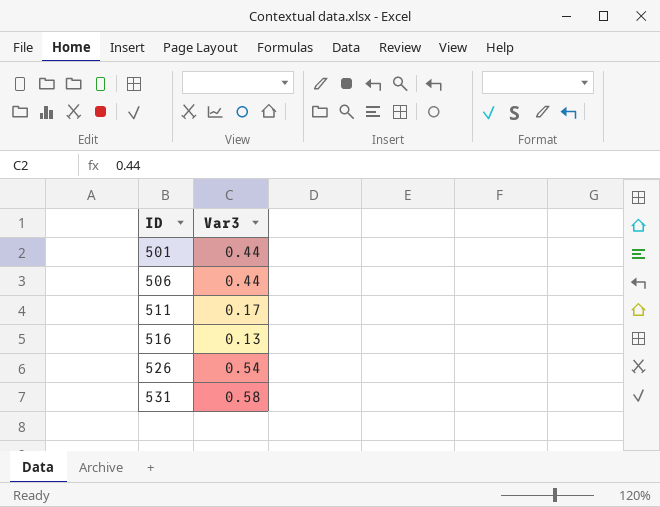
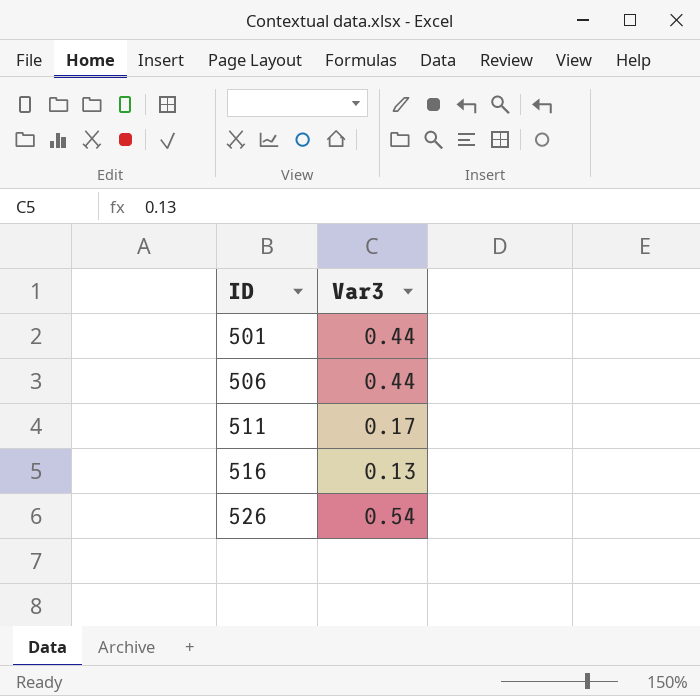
row 531: 0.58 -> none

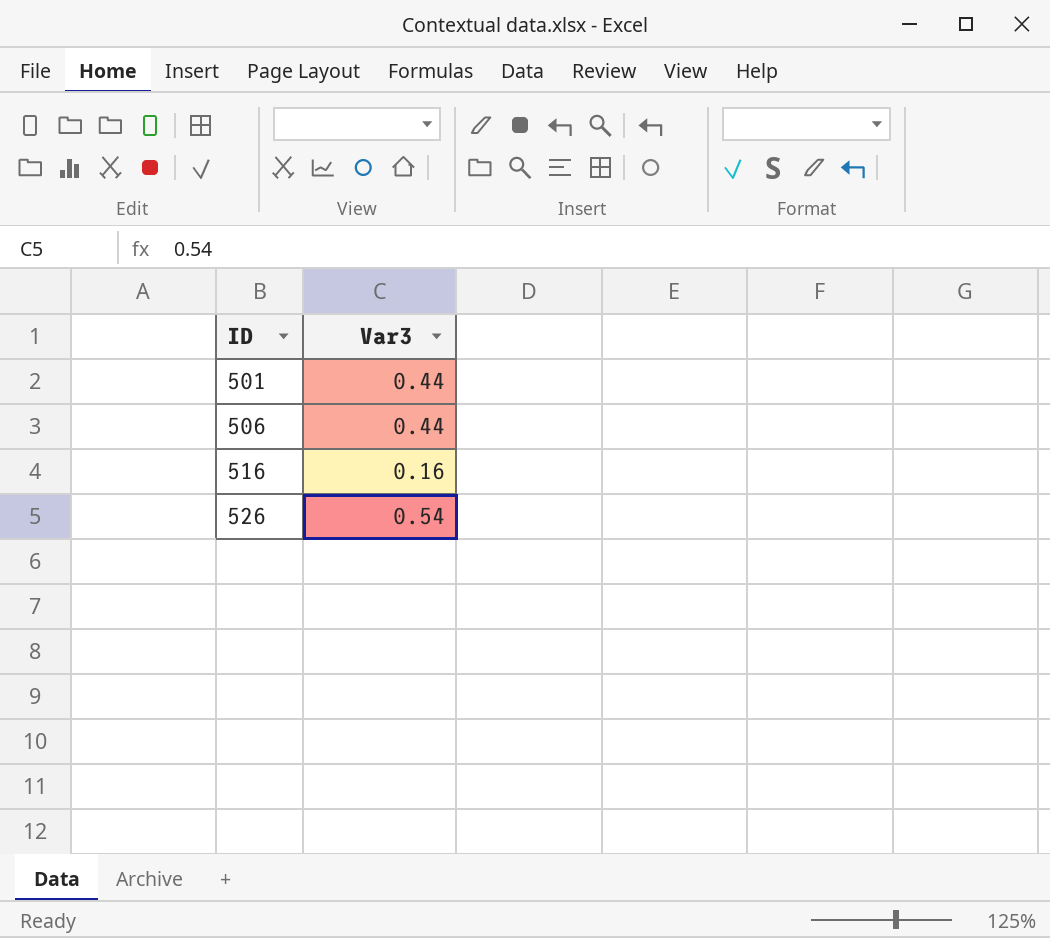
row 511: 0.17 -> none
516 | Var3: 0.13 -> 0.16

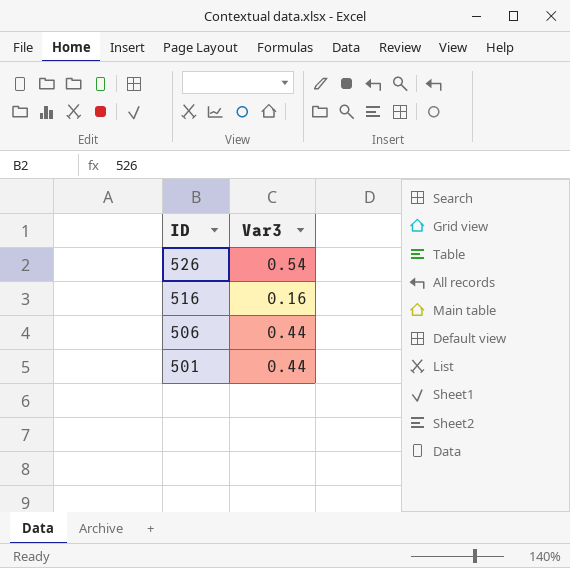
row order: ID ascending -> ID descending

